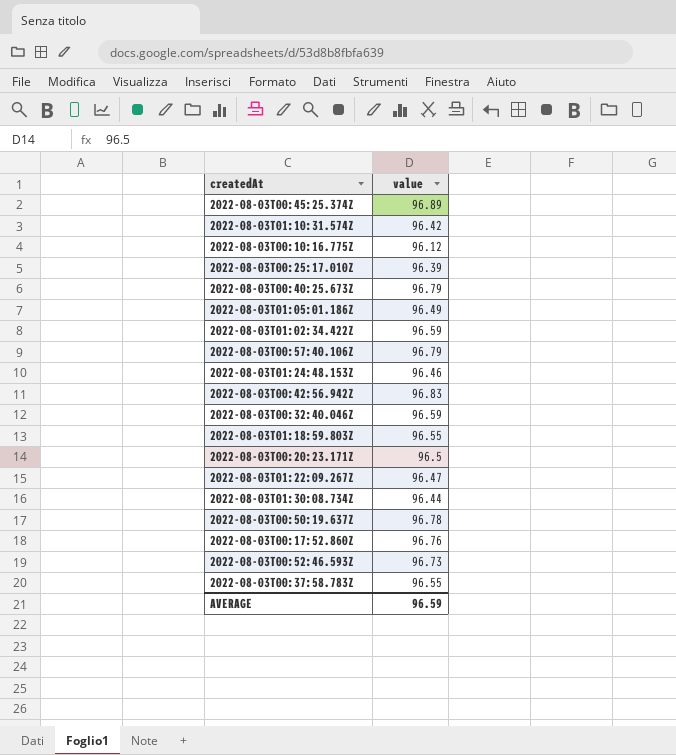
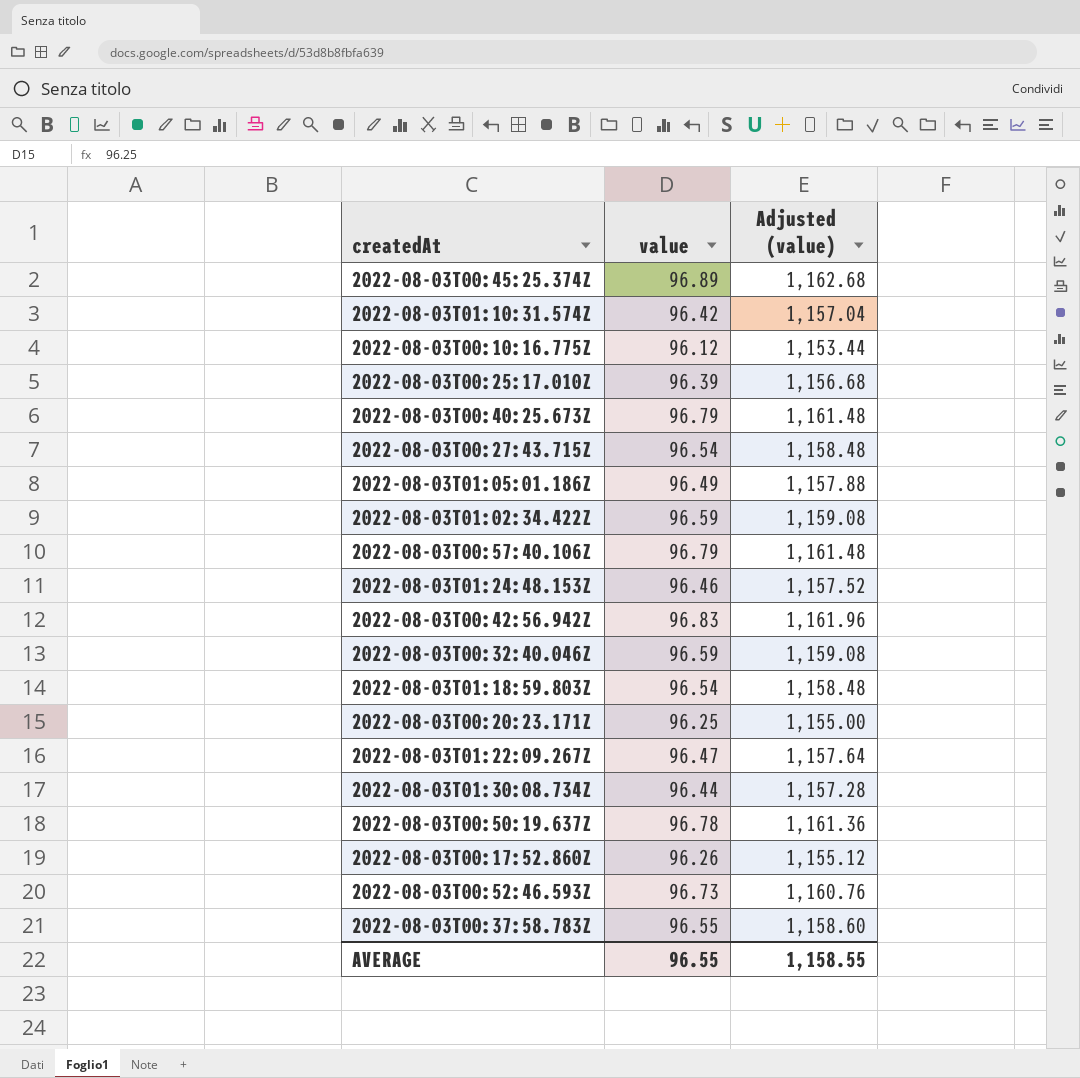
column Adjusted (value) | formula: none -> [value] * 12
row 2022-08-03T00:27:43.715Z: none -> 96.54 | 1,158.48
2022-08-03T01:18:59.803Z | value: 96.55 -> 96.54
2022-08-03T00:20:23.171Z | value: 96.5 -> 96.25
2022-08-03T00:17:52.860Z | value: 96.76 -> 96.26
AVERAGE | value: 96.59 -> 96.55

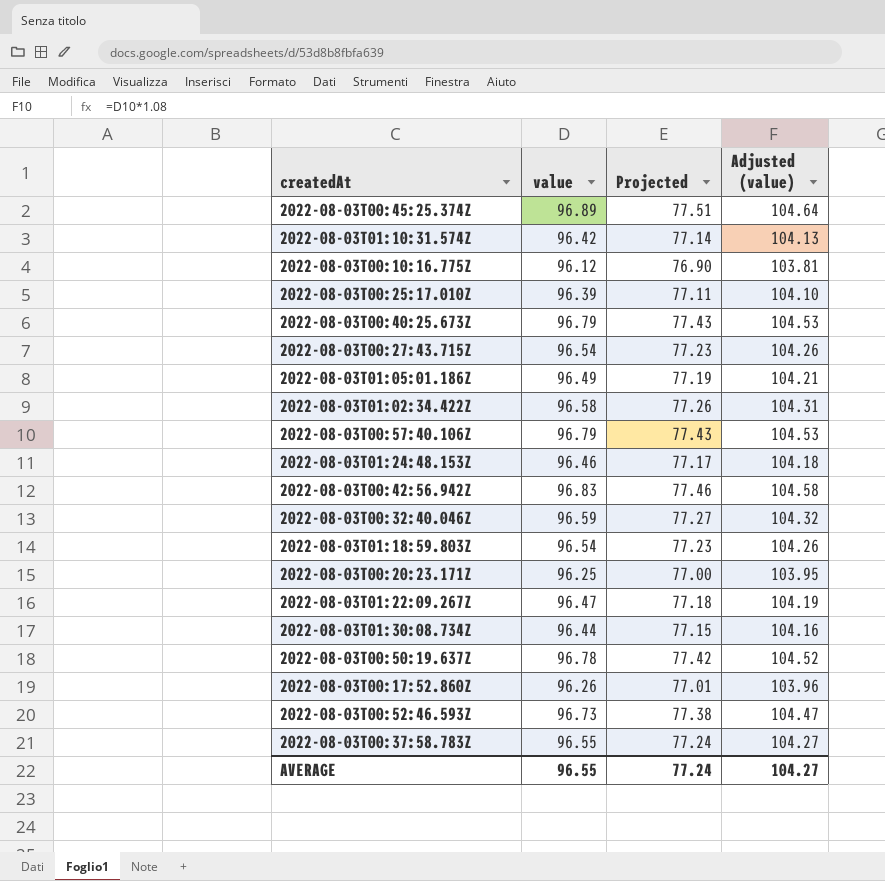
column Projected | formula: none -> [value] * 0.8
column Adjusted (value) | formula: [value] * 12 -> [value] * 1.08
2022-08-03T01:02:34.422Z | value: 96.59 -> 96.58
AVERAGE | Adjusted (value): 1,158.55 -> 104.27

